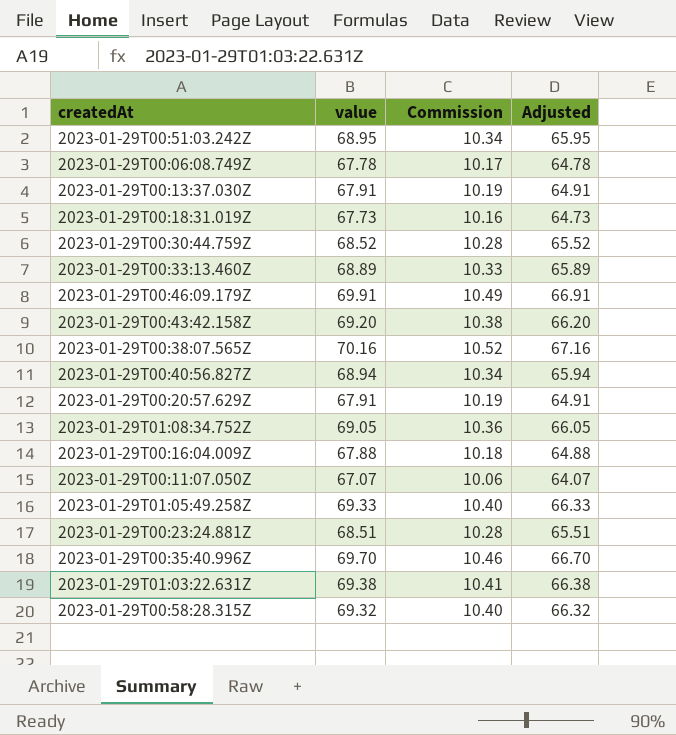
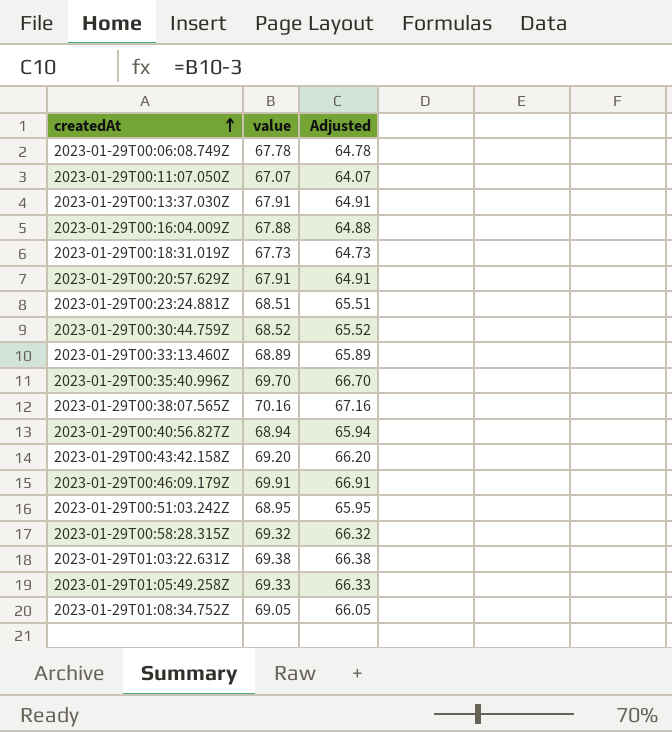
row order: none -> createdAt ascending
column Commission | formula: [value] * 0.15 -> none

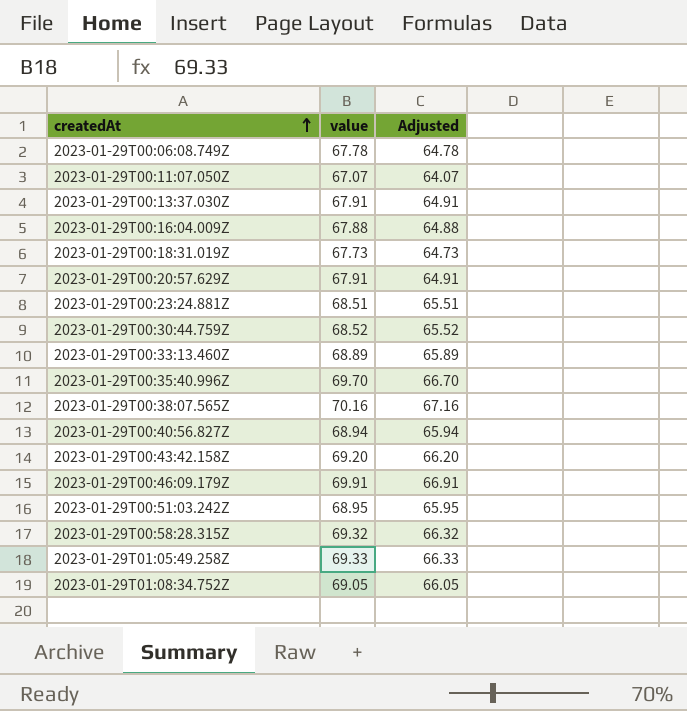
row 2023-01-29T01:03:22.631Z: 69.38 | 66.38 -> none

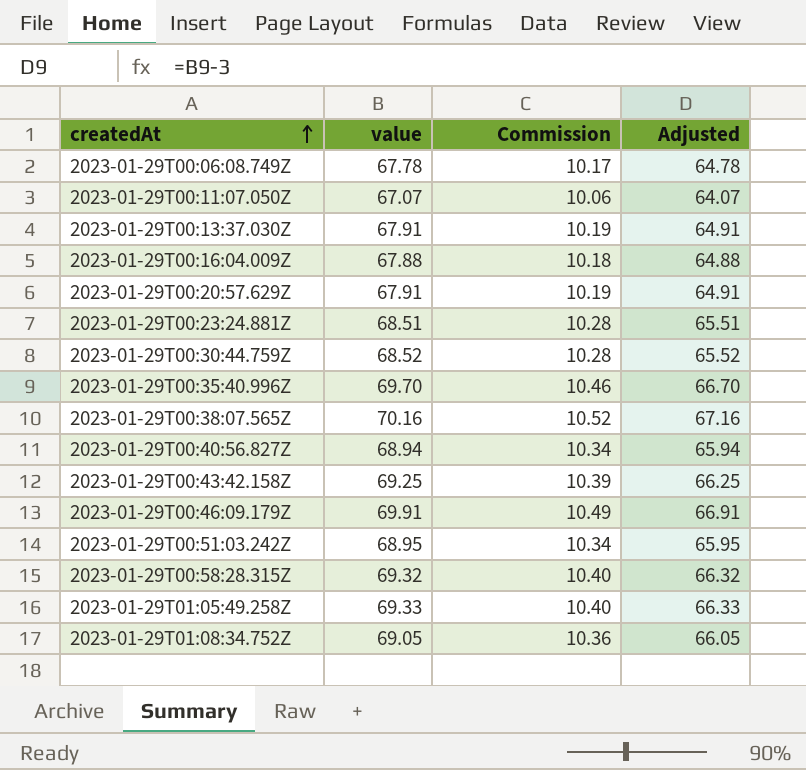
column Commission | formula: none -> [value] * 0.15
row 2023-01-29T00:18:31.019Z: 67.73 | 64.73 -> none
row 2023-01-29T00:33:13.460Z: 68.89 | 65.89 -> none
2023-01-29T00:43:42.158Z | value: 69.20 -> 69.25
2023-01-29T00:43:42.158Z | Adjusted: 66.20 -> 66.25

